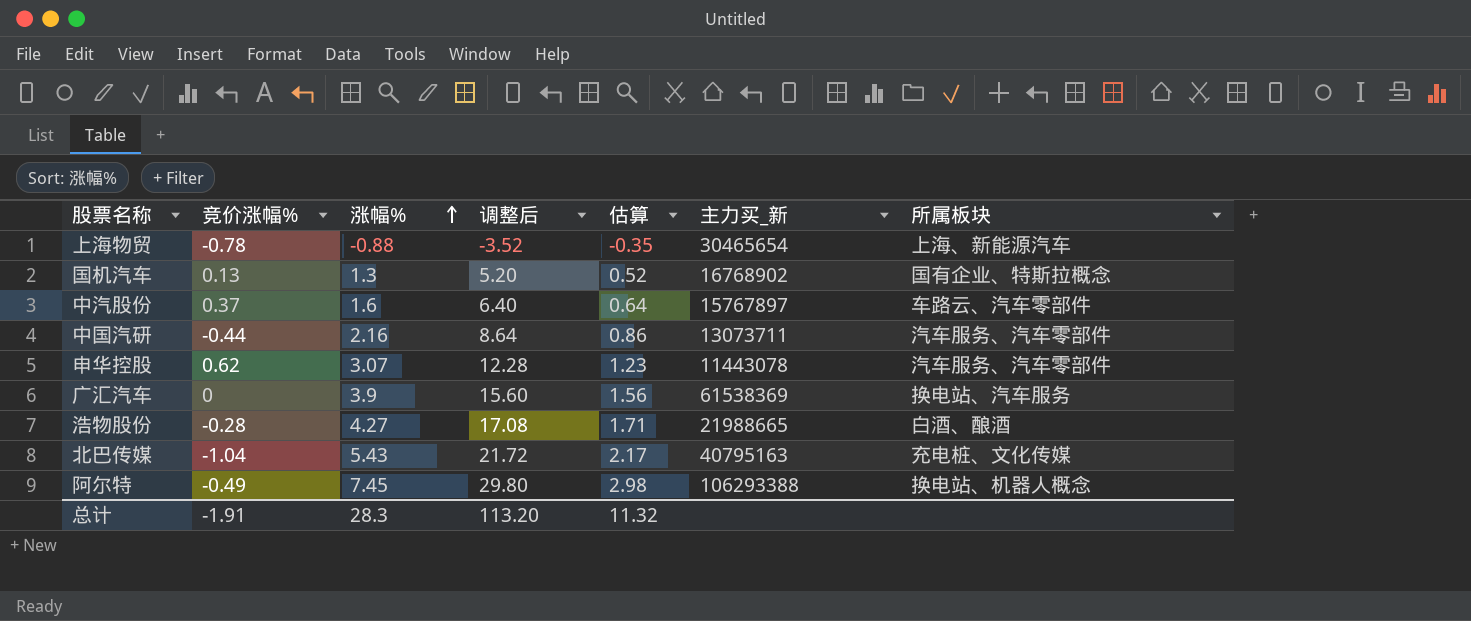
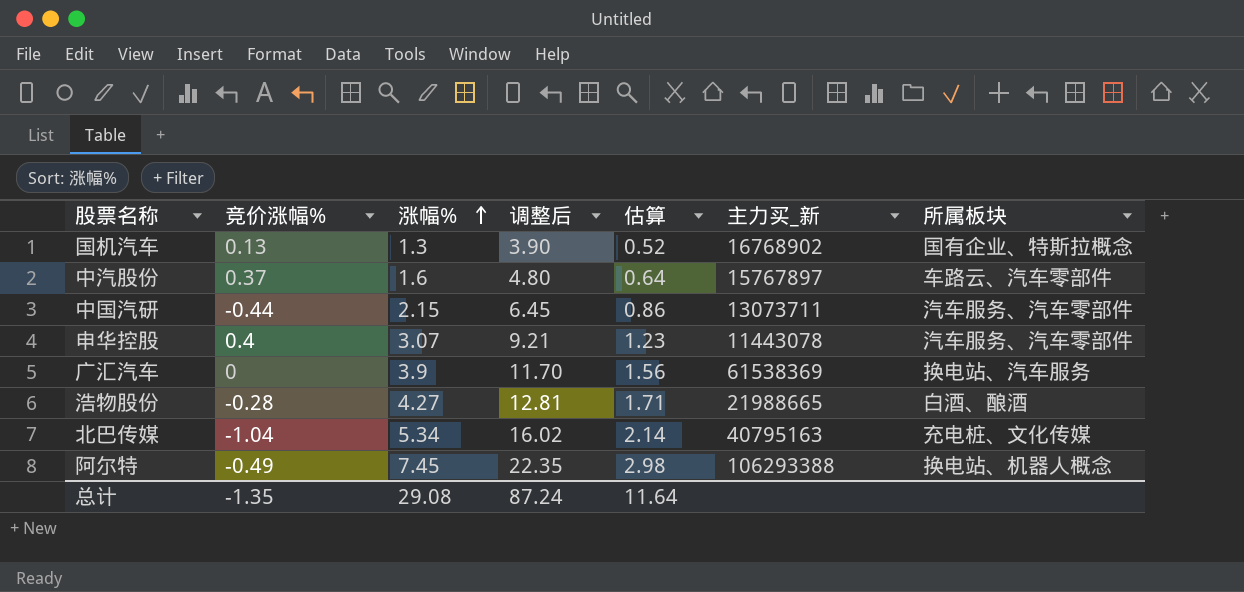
column 调整后 | formula: [涨幅%] * 4 -> [涨幅%] * 3
row 上海物贸: -0.78 | -0.88 | -3.52 | -0.35 | 30465654 | 上海、新能源汽车 -> none
中国汽研 | 涨幅%: 2.16 -> 2.15
申华控股 | 竞价涨幅%: 0.62 -> 0.4
北巴传媒 | 涨幅%: 5.43 -> 5.34
北巴传媒 | 估算: 2.17 -> 2.14
总计 | 竞价涨幅%: -1.91 -> -1.35
总计 | 涨幅%: 28.3 -> 29.08
总计 | 调整后: 113.20 -> 87.24
总计 | 估算: 11.32 -> 11.64

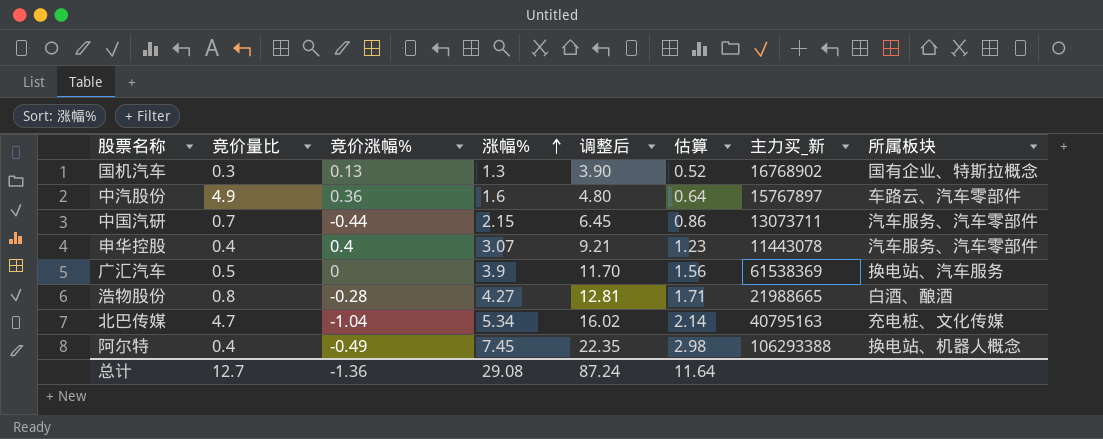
column 竞价量比 | position: none -> 2
中汽股份 | 竞价涨幅%: 0.37 -> 0.36
总计 | 竞价涨幅%: -1.35 -> -1.36

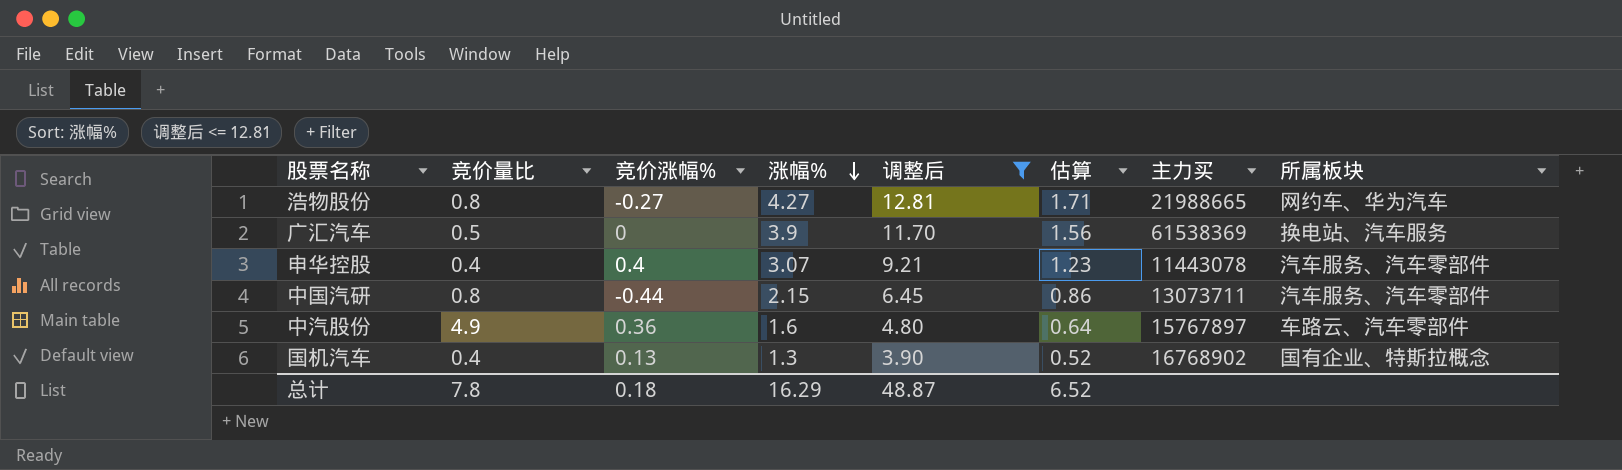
filter: none -> 调整后 <= 12.81
row order: 涨幅% ascending -> 涨幅% descending
column name: 主力买_新 -> 主力买
浩物股份 | 竞价涨幅%: -0.28 -> -0.27
浩物股份 | 所属板块: 白酒、酿酒 -> 网约车、华为汽车
中国汽研 | 竞价量比: 0.7 -> 0.8
国机汽车 | 竞价量比: 0.3 -> 0.4
总计 | 竞价量比: 12.7 -> 7.8
总计 | 竞价涨幅%: -1.36 -> 0.18
总计 | 涨幅%: 29.08 -> 16.29
总计 | 调整后: 87.24 -> 48.87
总计 | 估算: 11.64 -> 6.52

